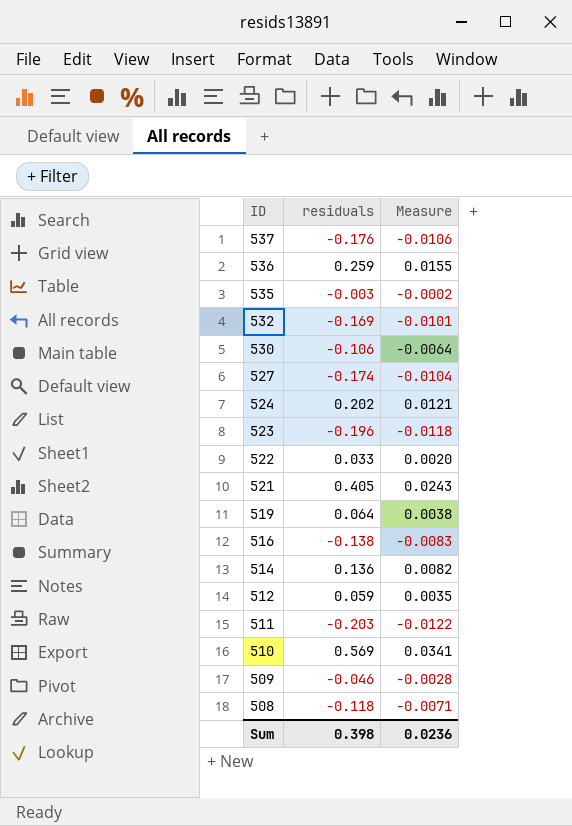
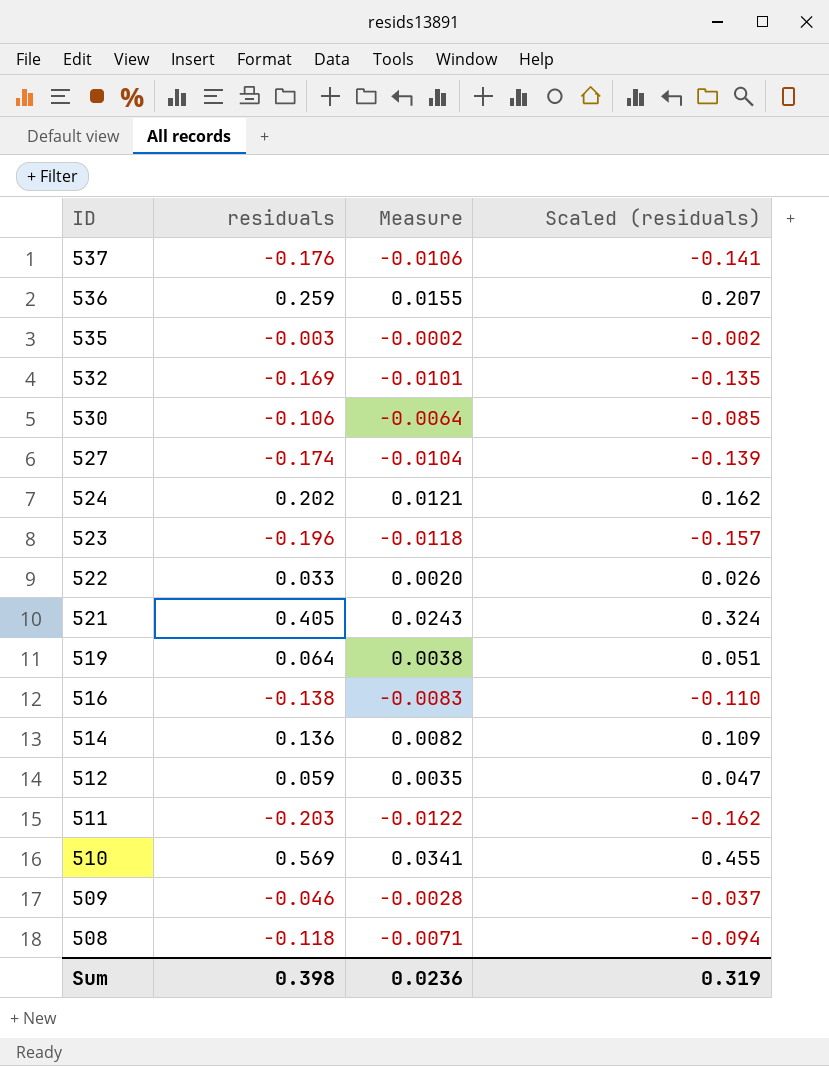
column Scaled (residuals) | formula: none -> [residuals] * 0.8

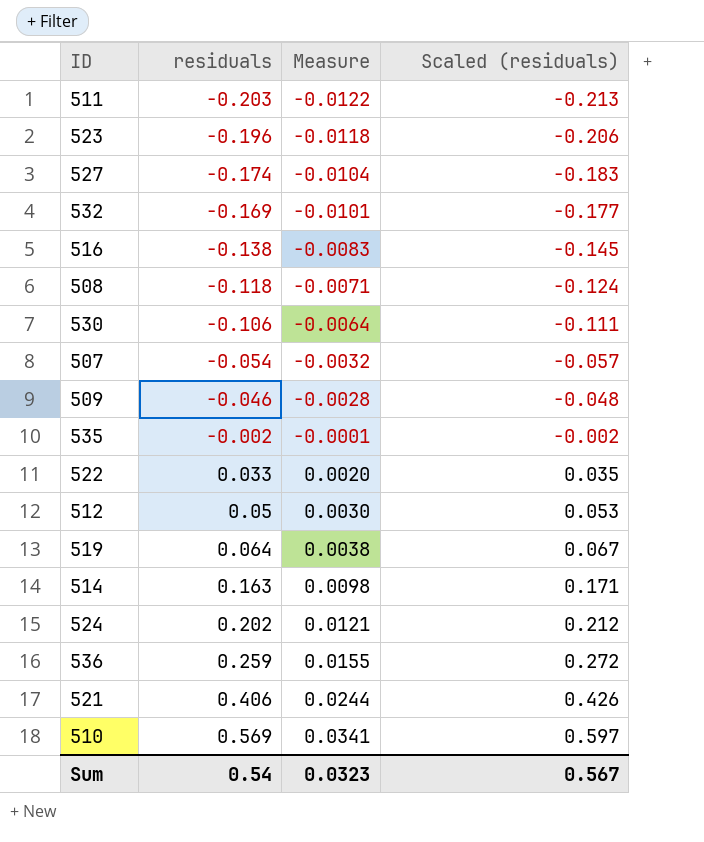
row order: ID descending -> residuals ascending
column Scaled (residuals) | formula: [residuals] * 0.8 -> [residuals] * 1.05
row 537: -0.176 | -0.0106 | -0.141 -> none
row 507: none -> -0.054 | -0.0032 | -0.057
535 | residuals: -0.003 -> -0.002
535 | Measure: -0.0002 -> -0.0001
512 | residuals: 0.059 -> 0.05
512 | Measure: 0.0035 -> 0.0030
514 | residuals: 0.136 -> 0.163
514 | Measure: 0.0082 -> 0.0098
521 | residuals: 0.405 -> 0.406
521 | Measure: 0.0243 -> 0.0244
Sum | residuals: 0.398 -> 0.54
Sum | Measure: 0.0236 -> 0.0323
Sum | Scaled (residuals): 0.319 -> 0.567

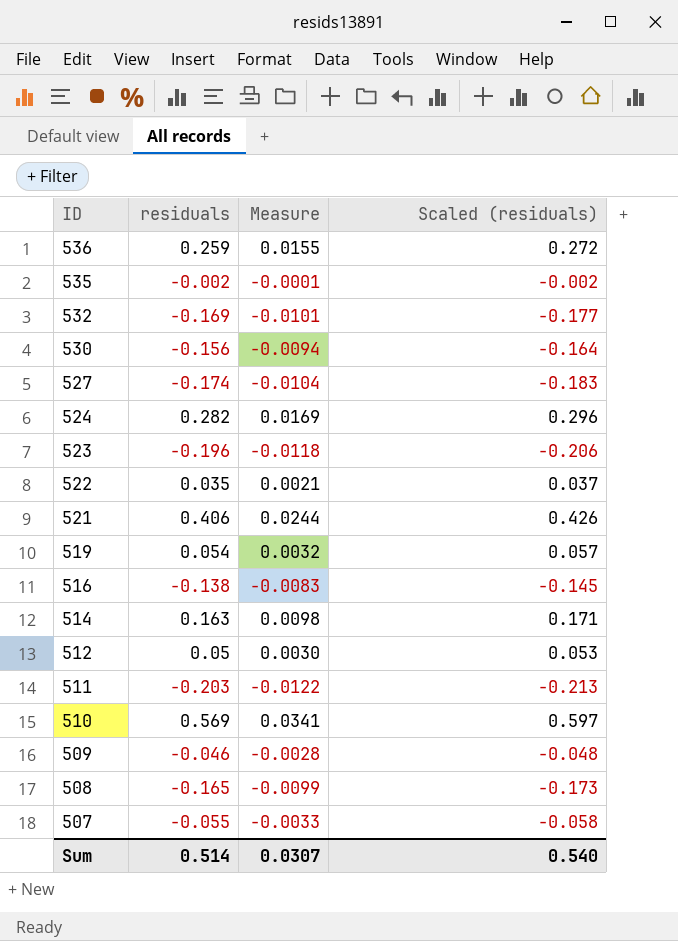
row order: residuals ascending -> ID descending
530 | residuals: -0.106 -> -0.156
530 | Measure: -0.0064 -> -0.0094
530 | Scaled (residuals): -0.111 -> -0.164
524 | residuals: 0.202 -> 0.282
524 | Measure: 0.0121 -> 0.0169
524 | Scaled (residuals): 0.212 -> 0.296
522 | residuals: 0.033 -> 0.035
522 | Measure: 0.0020 -> 0.0021
522 | Scaled (residuals): 0.035 -> 0.037
519 | residuals: 0.064 -> 0.054
519 | Measure: 0.0038 -> 0.0032
519 | Scaled (residuals): 0.067 -> 0.057
508 | residuals: -0.118 -> -0.165
508 | Measure: -0.0071 -> -0.0099
508 | Scaled (residuals): -0.124 -> -0.173
507 | residuals: -0.054 -> -0.055
507 | Measure: -0.0032 -> -0.0033
507 | Scaled (residuals): -0.057 -> -0.058
Sum | residuals: 0.54 -> 0.514
Sum | Measure: 0.0323 -> 0.0307
Sum | Scaled (residuals): 0.567 -> 0.540

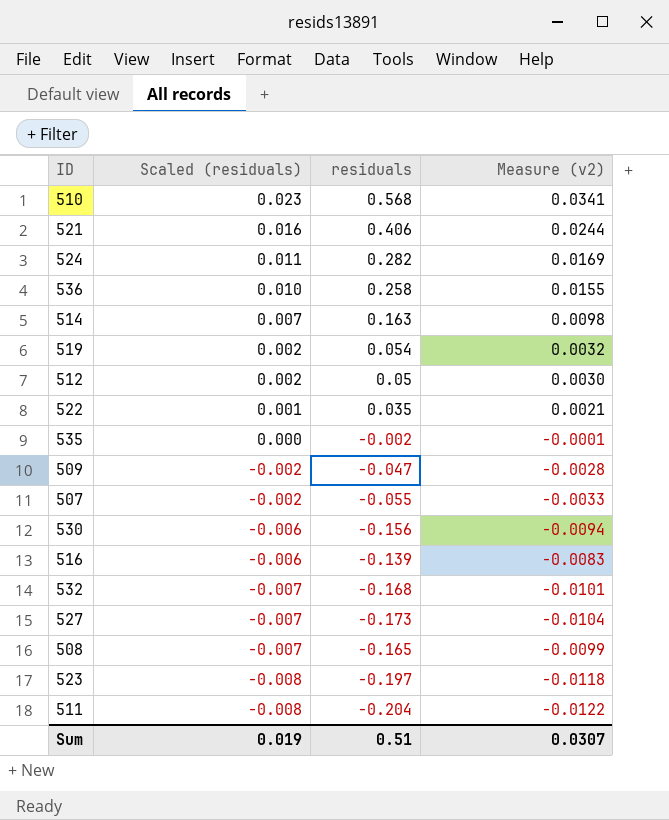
row order: ID descending -> Scaled (residuals) descending
column Scaled (residuals) | formula: [residuals] * 1.05 -> [residuals] * 0.04
column Scaled (residuals) | position: 4 -> 2
column name: Measure -> Measure (v2)
510 | residuals: 0.569 -> 0.568
536 | residuals: 0.259 -> 0.258
509 | residuals: -0.046 -> -0.047
516 | residuals: -0.138 -> -0.139
532 | residuals: -0.169 -> -0.168
527 | residuals: -0.174 -> -0.173
523 | residuals: -0.196 -> -0.197
511 | residuals: -0.203 -> -0.204
Sum | Scaled (residuals): 0.540 -> 0.019
Sum | residuals: 0.514 -> 0.51

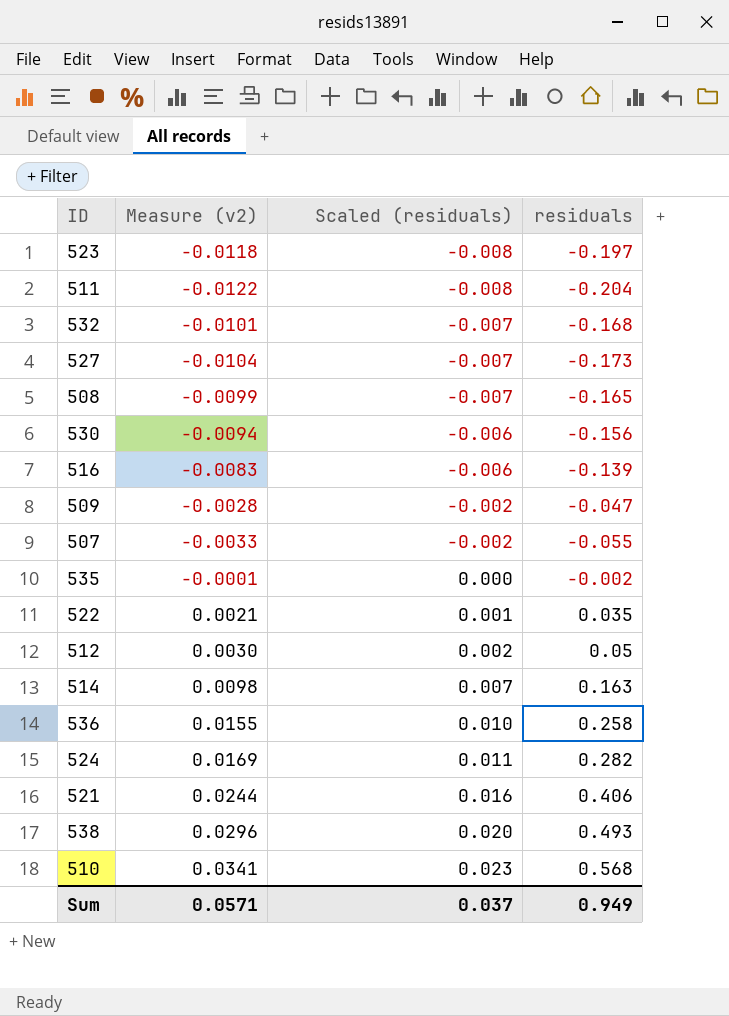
row order: Scaled (residuals) descending -> Scaled (residuals) ascending
column Measure (v2) | position: 4 -> 2
row 519: 0.002 | 0.054 | 0.0032 -> none
row 538: none -> 0.0296 | 0.020 | 0.493
Sum | Measure (v2): 0.0307 -> 0.0571
Sum | Scaled (residuals): 0.019 -> 0.037
Sum | residuals: 0.51 -> 0.949

